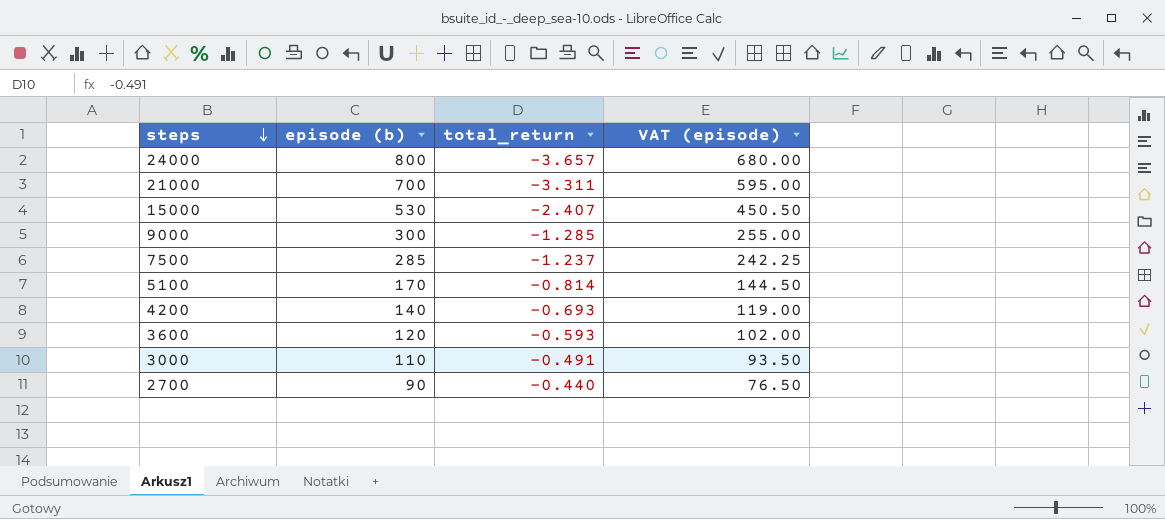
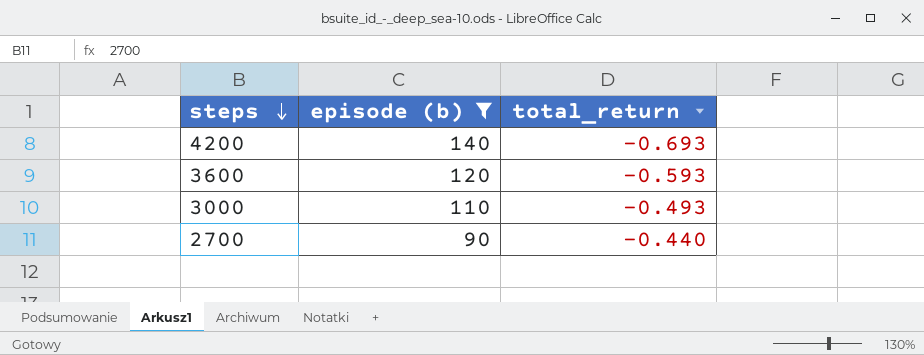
filter: none -> episode (b) <= 140
column VAT (episode) | formula: [episode (b)] * 0.85 -> none
3000 | total_return: -0.491 -> -0.493

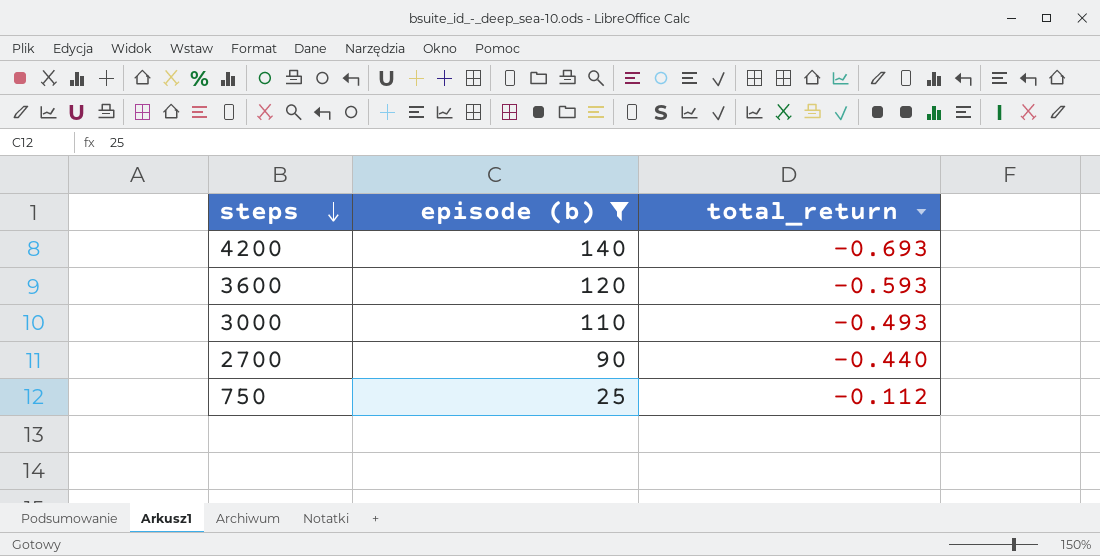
row 750: none -> 25 | -0.112

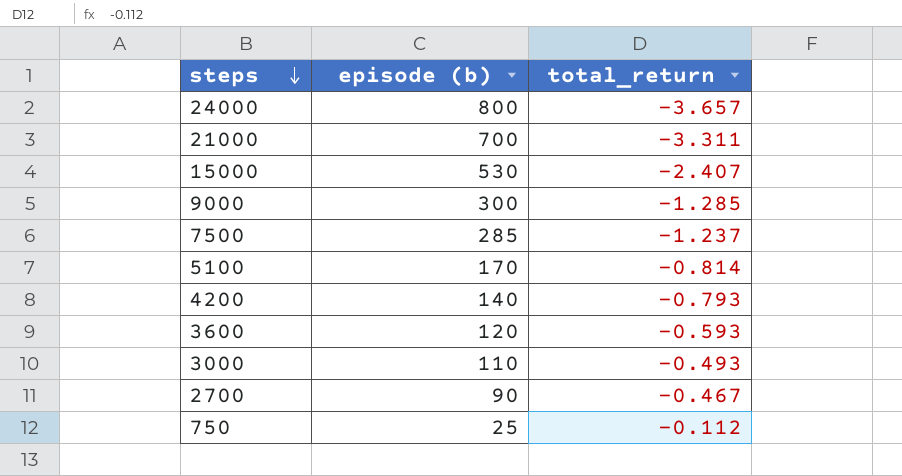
filter: episode (b) <= 140 -> none
4200 | total_return: -0.693 -> -0.793
2700 | total_return: -0.440 -> -0.467

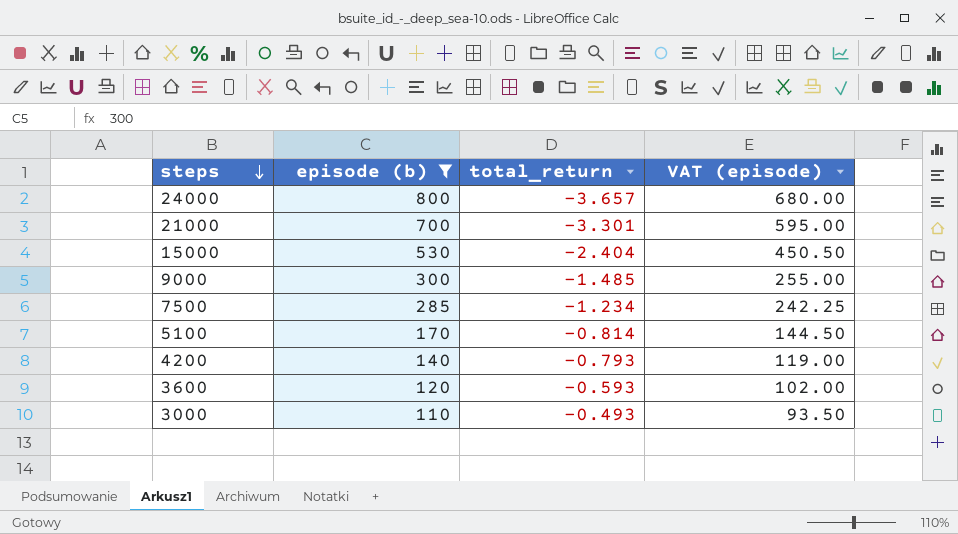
filter: none -> episode (b) >= 110
column VAT (episode) | formula: none -> [episode (b)] * 0.85
21000 | total_return: -3.311 -> -3.301
15000 | total_return: -2.407 -> -2.404
9000 | total_return: -1.285 -> -1.485
7500 | total_return: -1.237 -> -1.234

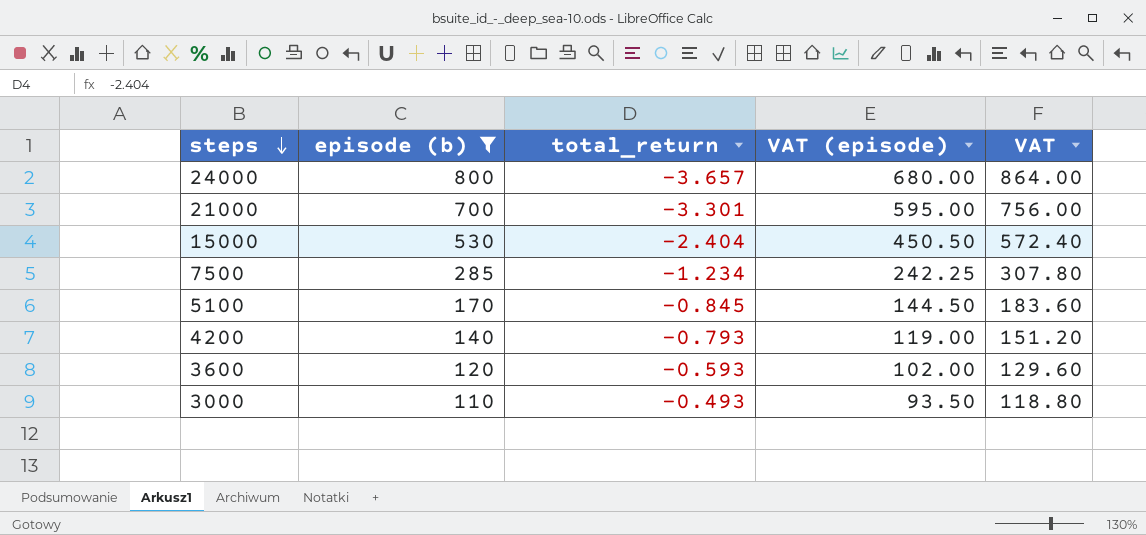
column VAT | formula: none -> [episode (b)] * 1.08
row 9000: 300 | -1.485 | 255.00 -> none
5100 | total_return: -0.814 -> -0.845

